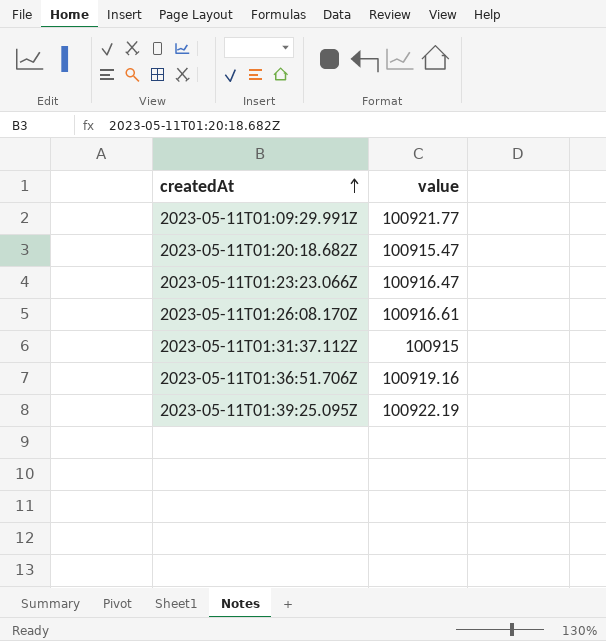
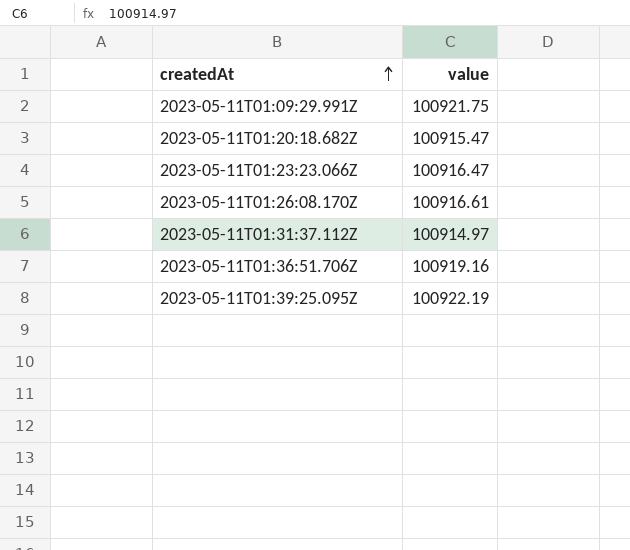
2023-05-11T01:09:29.991Z | value: 100921.77 -> 100921.75
2023-05-11T01:31:37.112Z | value: 100915 -> 100914.97

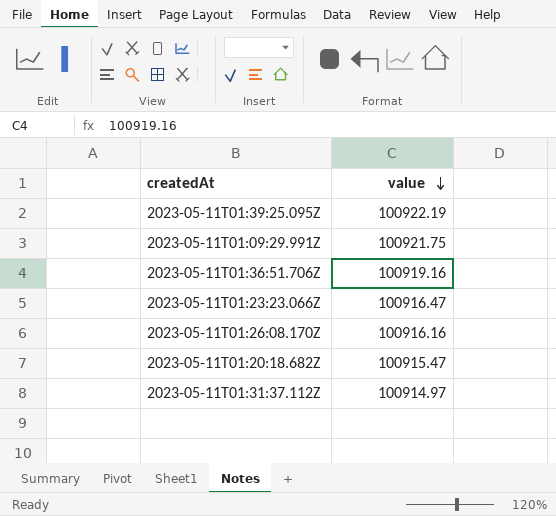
row order: createdAt ascending -> value descending
2023-05-11T01:26:08.170Z | value: 100916.61 -> 100916.16

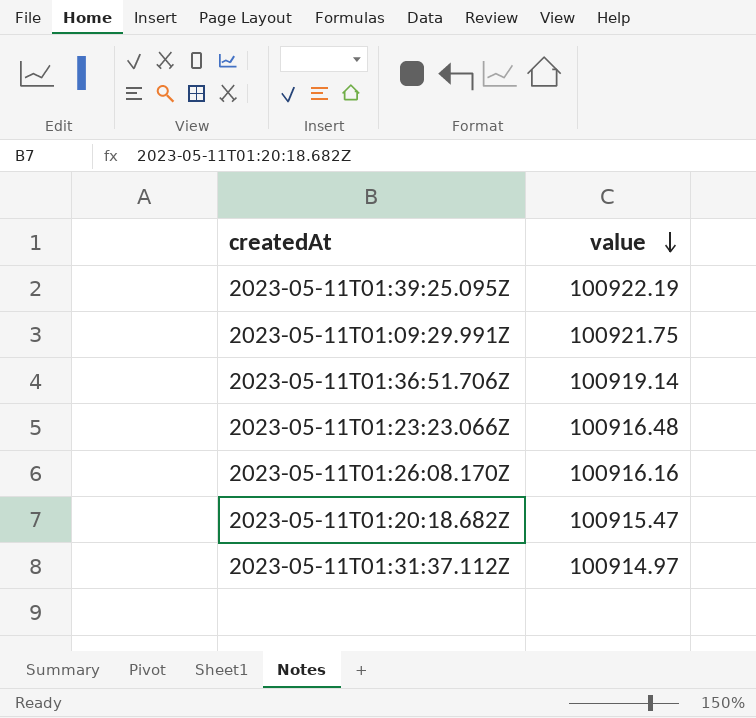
2023-05-11T01:36:51.706Z | value: 100919.16 -> 100919.14
2023-05-11T01:23:23.066Z | value: 100916.47 -> 100916.48

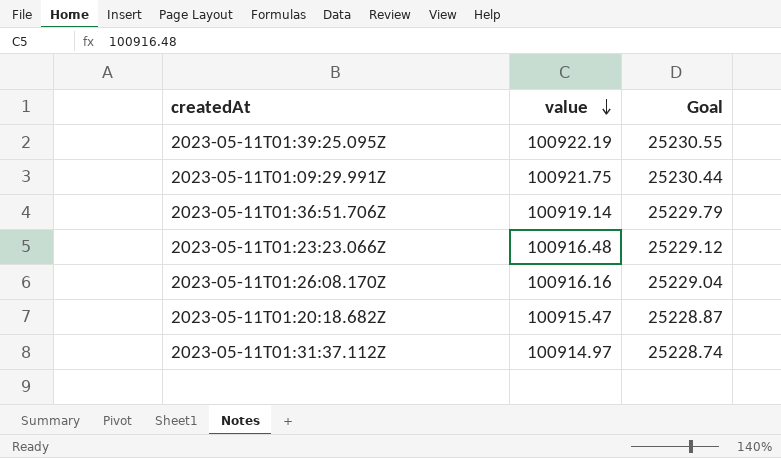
column Goal | formula: none -> [value] * 0.25

